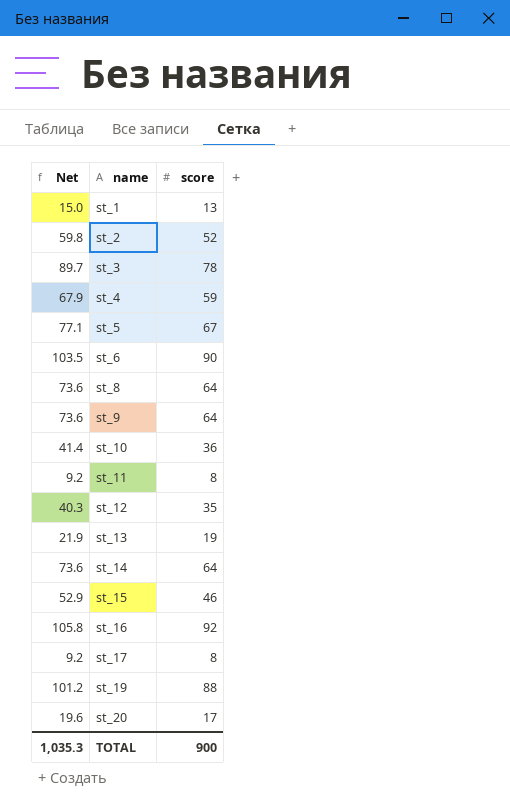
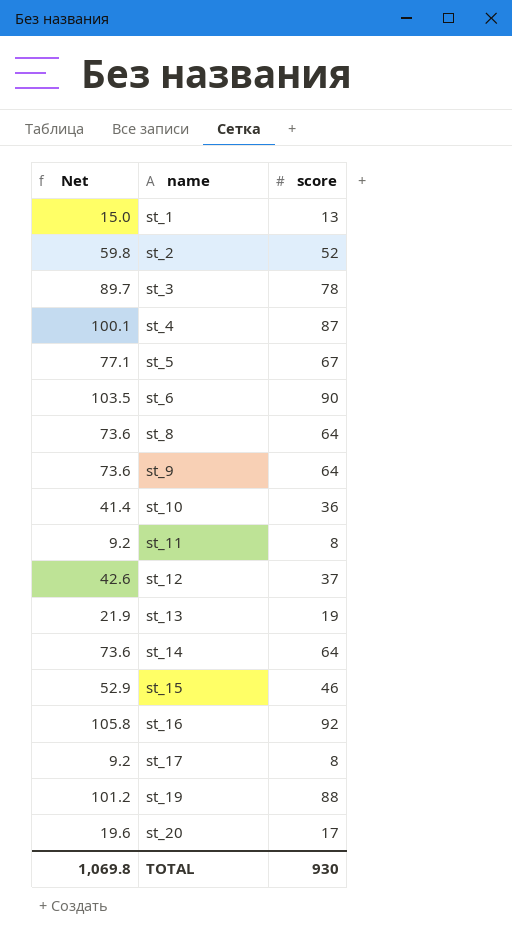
st_4 | Net: 67.9 -> 100.1
st_4 | score: 59 -> 87
st_12 | Net: 40.3 -> 42.6
st_12 | score: 35 -> 37
TOTAL | Net: 1,035.3 -> 1,069.8
TOTAL | score: 900 -> 930

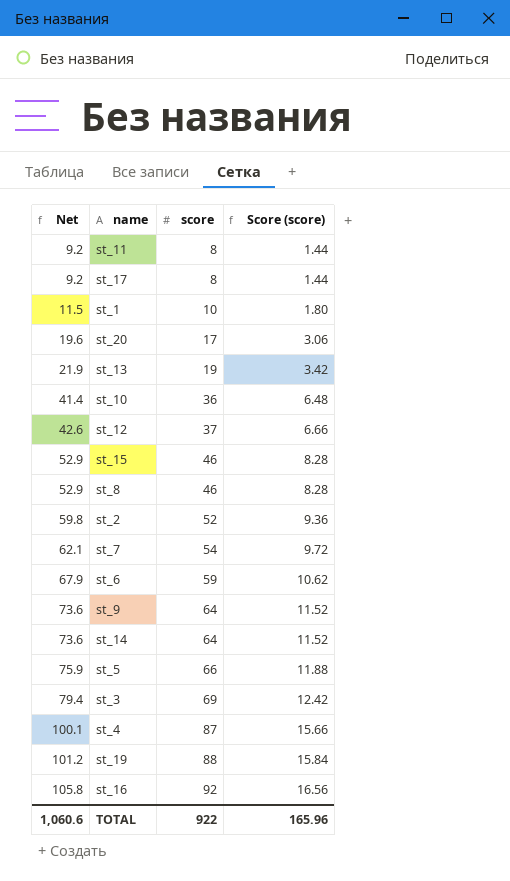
row order: name ascending -> Net ascending
column Score (score) | formula: none -> [score] * 0.18
st_1 | Net: 15.0 -> 11.5
st_1 | score: 13 -> 10
st_8 | Net: 73.6 -> 52.9
st_8 | score: 64 -> 46
row st_7: none -> 62.1 | 54 | 9.72
st_6 | Net: 103.5 -> 67.9
st_6 | score: 90 -> 59
st_5 | Net: 77.1 -> 75.9
st_5 | score: 67 -> 66
st_3 | Net: 89.7 -> 79.4
st_3 | score: 78 -> 69
TOTAL | Net: 1,069.8 -> 1,060.6
TOTAL | score: 930 -> 922

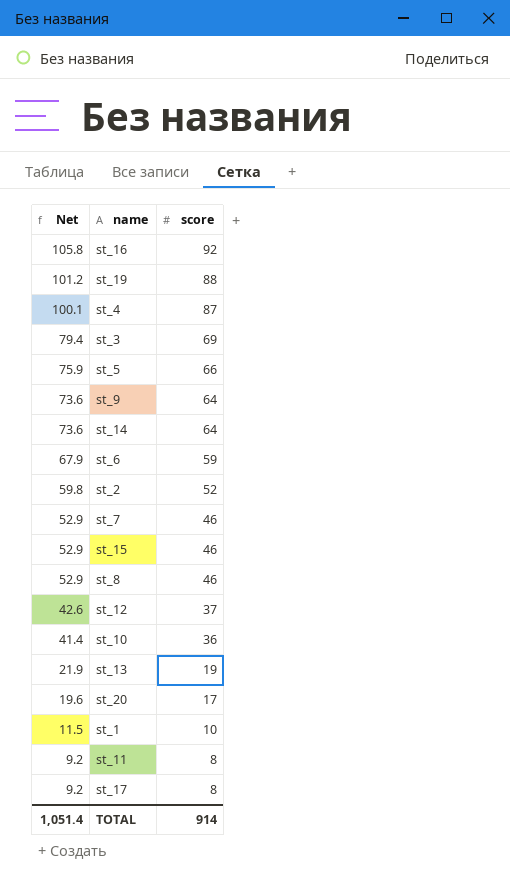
row order: Net ascending -> Net descending
column Score (score) | formula: [score] * 0.18 -> none
st_7 | Net: 62.1 -> 52.9
st_7 | score: 54 -> 46
TOTAL | Net: 1,060.6 -> 1,051.4
TOTAL | score: 922 -> 914

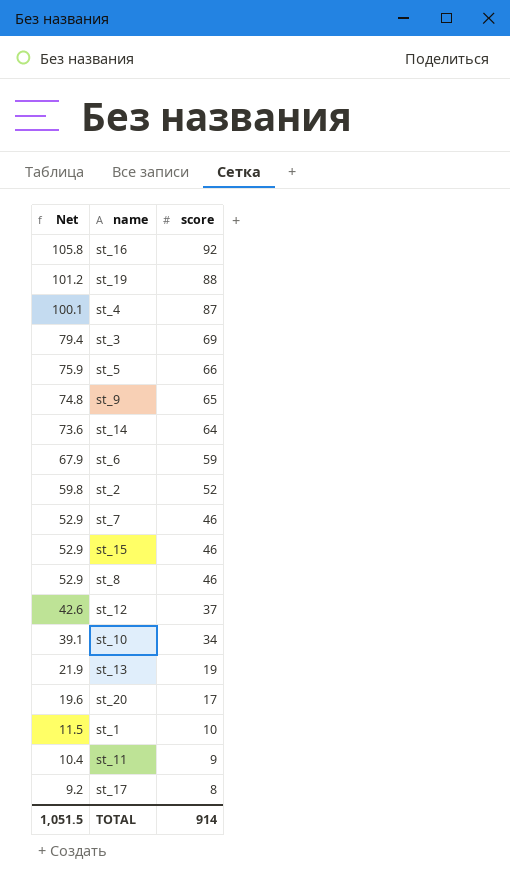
st_9 | Net: 73.6 -> 74.8
st_9 | score: 64 -> 65
st_10 | Net: 41.4 -> 39.1
st_10 | score: 36 -> 34
st_11 | Net: 9.2 -> 10.4
st_11 | score: 8 -> 9
TOTAL | Net: 1,051.4 -> 1,051.5

